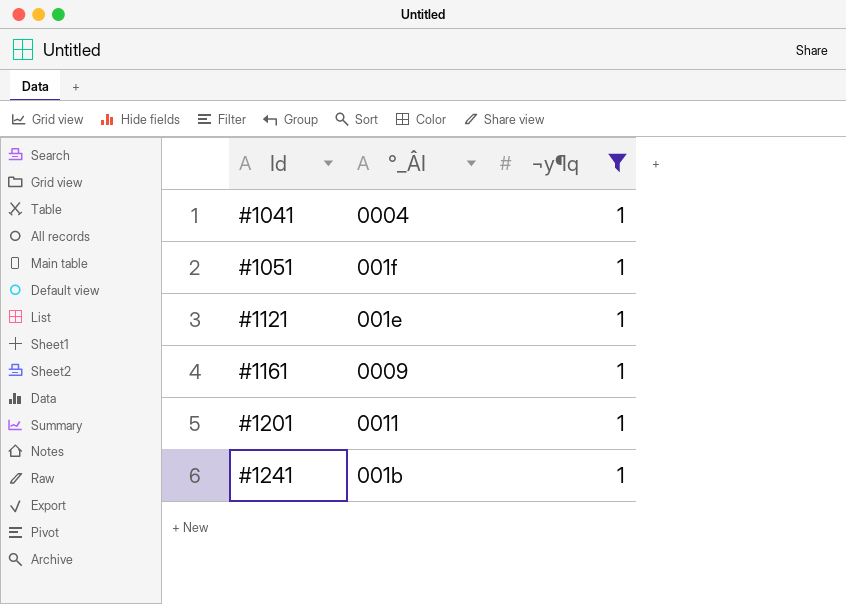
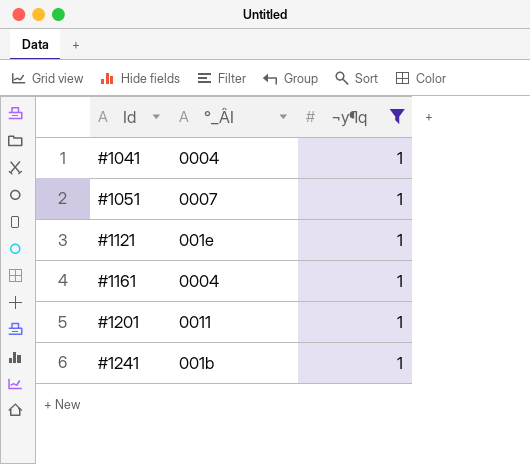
#1051 | °_ÂI: 001f -> 0007
#1161 | °_ÂI: 0009 -> 0004

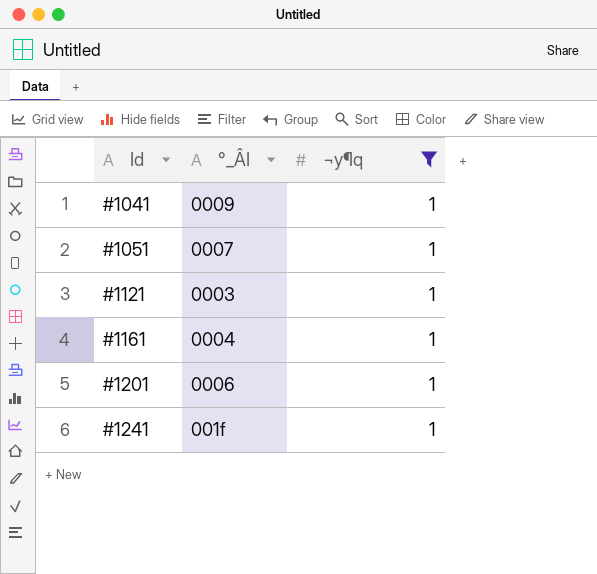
#1041 | °_ÂI: 0004 -> 0009
#1121 | °_ÂI: 001e -> 0003
#1201 | °_ÂI: 0011 -> 0006
#1241 | °_ÂI: 001b -> 001f

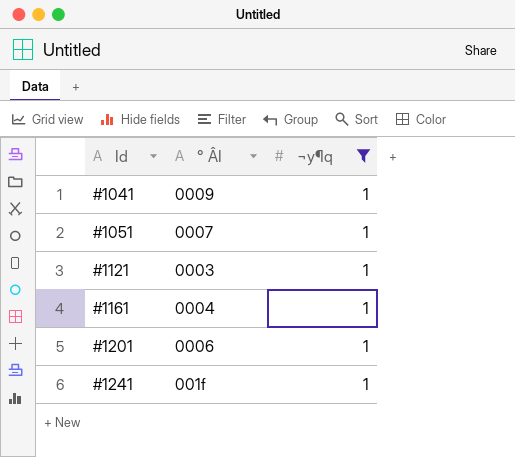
column name: °_ÂI -> ° ÂI

